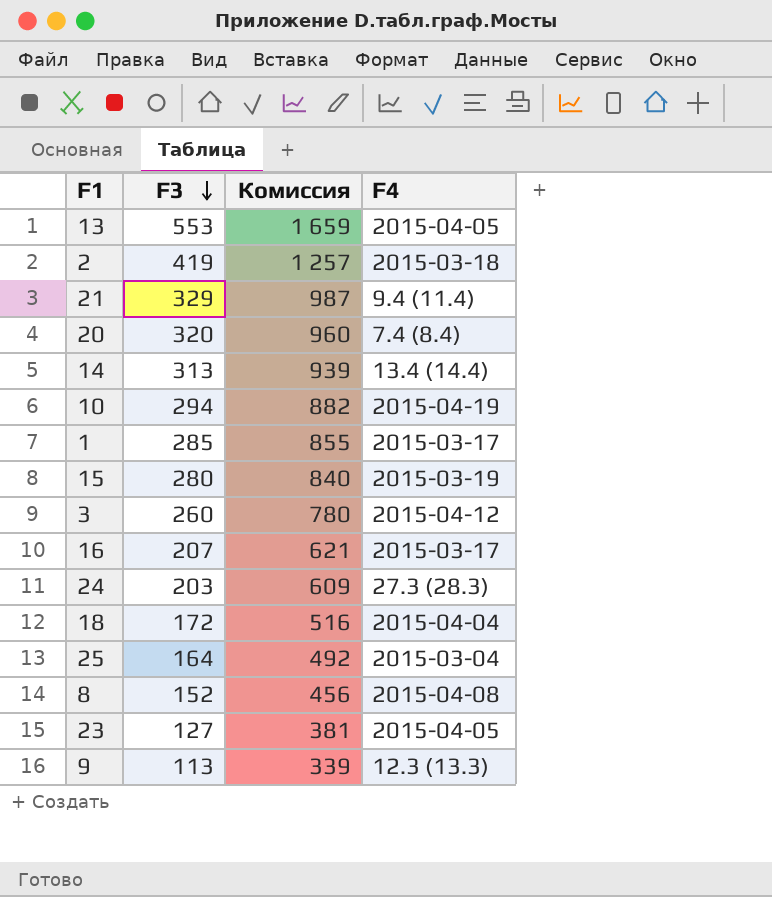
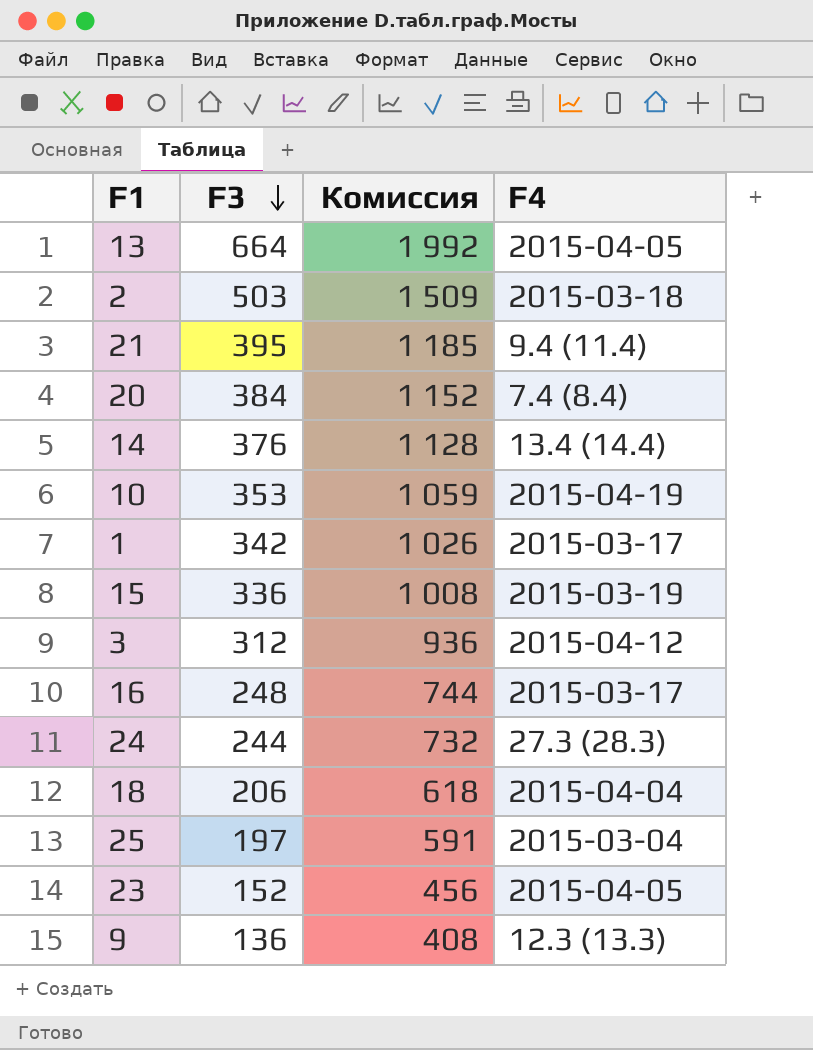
row 8: 152 | 456 | 2015-04-08 -> none
13 | F3: 553 -> 664
13 | Комиссия: 1 659 -> 1 992
2 | F3: 419 -> 503
2 | Комиссия: 1 257 -> 1 509
21 | F3: 329 -> 395
21 | Комиссия: 987 -> 1 185
20 | F3: 320 -> 384
20 | Комиссия: 960 -> 1 152
14 | F3: 313 -> 376
14 | Комиссия: 939 -> 1 128
10 | F3: 294 -> 353
10 | Комиссия: 882 -> 1 059
1 | F3: 285 -> 342
1 | Комиссия: 855 -> 1 026
15 | F3: 280 -> 336
15 | Комиссия: 840 -> 1 008
3 | F3: 260 -> 312
3 | Комиссия: 780 -> 936
16 | F3: 207 -> 248
16 | Комиссия: 621 -> 744
24 | F3: 203 -> 244
24 | Комиссия: 609 -> 732
18 | F3: 172 -> 206
18 | Комиссия: 516 -> 618
25 | F3: 164 -> 197
25 | Комиссия: 492 -> 591
23 | F3: 127 -> 152
23 | Комиссия: 381 -> 456
9 | F3: 113 -> 136
9 | Комиссия: 339 -> 408

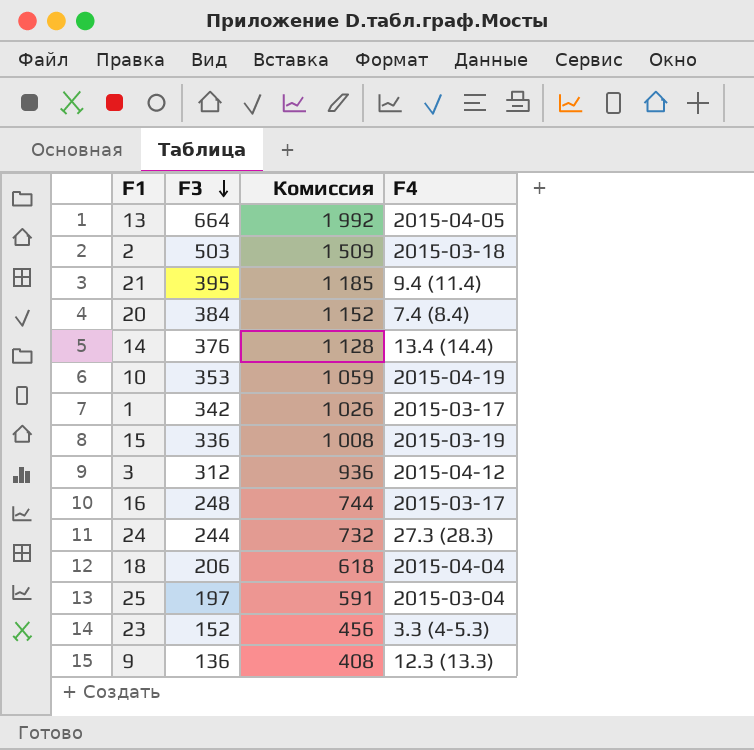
23 | F4: 2015-04-05 -> 3.3 (4-5.3)

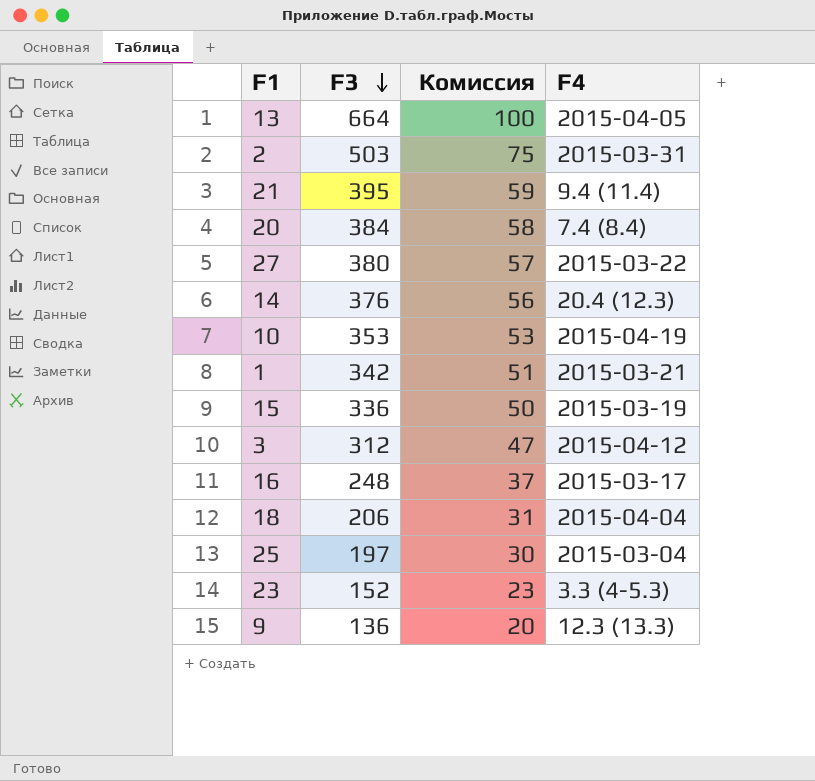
column Комиссия | formula: [F3] * 3 -> [F3] * 0,15
row 24: 244 | 732 | 27.3 (28.3) -> none
2 | F4: 2015-03-18 -> 2015-03-31
row 27: none -> 380 | 57 | 2015-03-22
14 | F4: 13.4 (14.4) -> 20.4 (12.3)
1 | F4: 2015-03-17 -> 2015-03-21

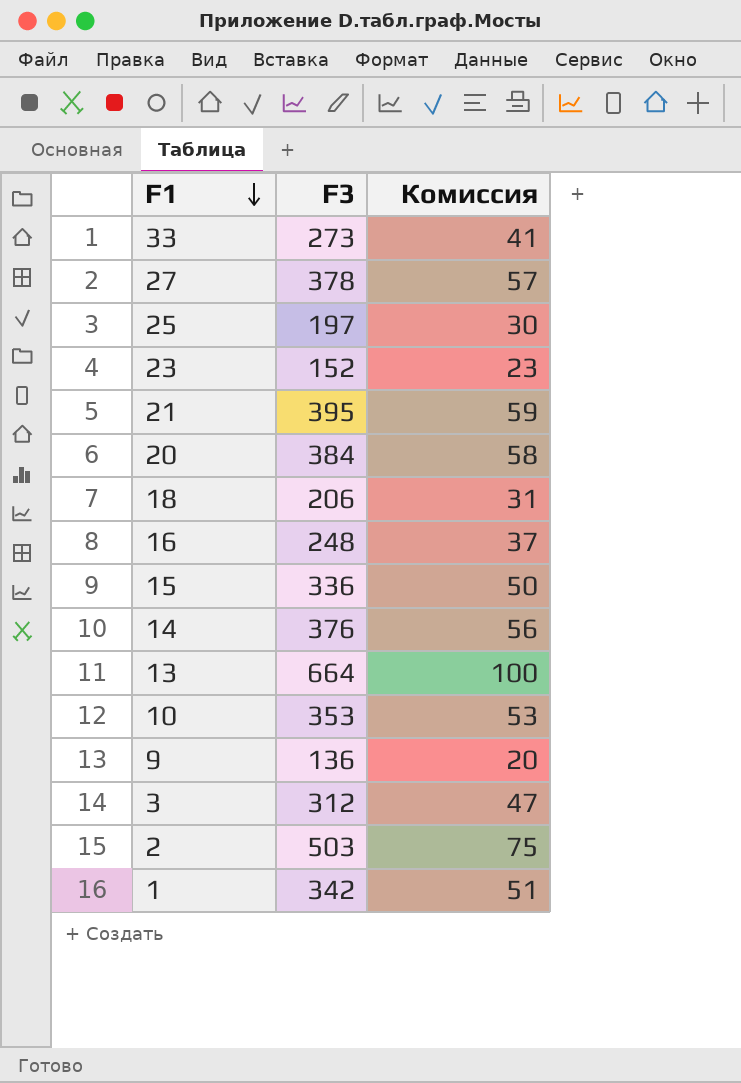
row order: F3 descending -> F1 descending
column F4 | position: 4 -> none
row 33: none -> 273 | 41
27 | F3: 380 -> 378

